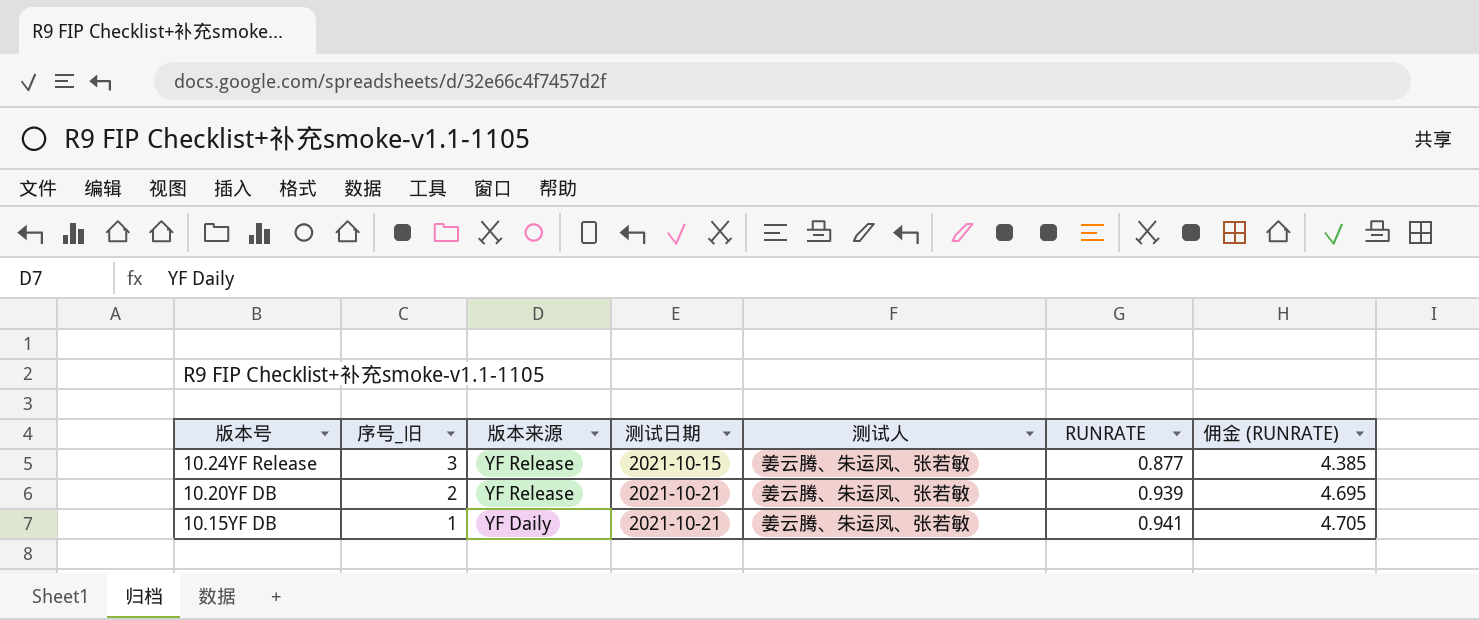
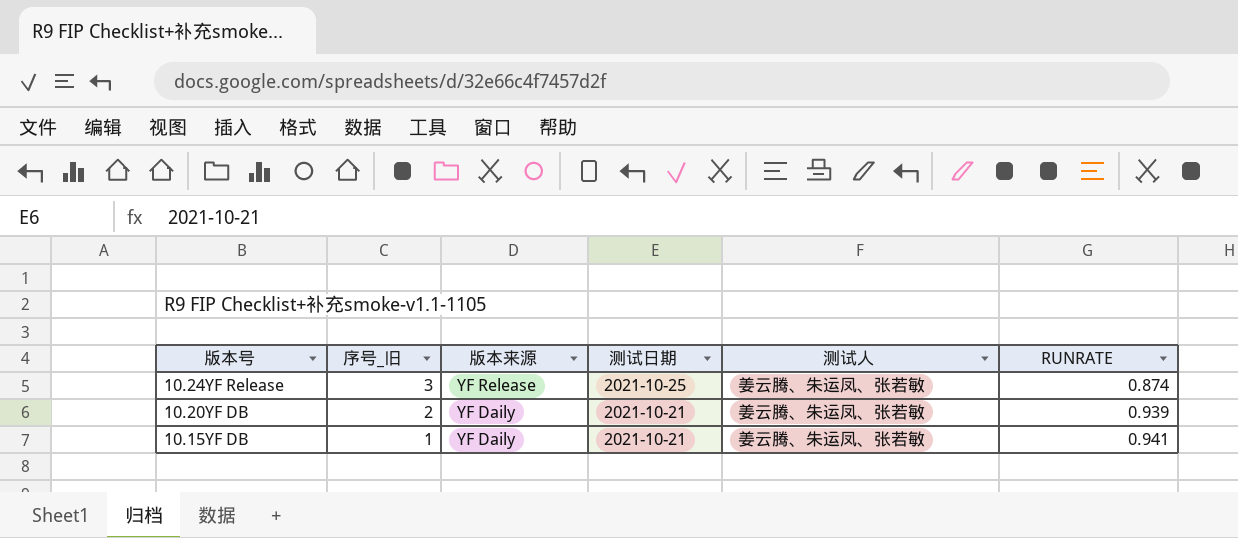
column 佣金 (RUNRATE) | formula: [RUNRATE] * 5 -> none
10.24YF Release | 测试日期: 2021-10-15 -> 2021-10-25
10.24YF Release | RUNRATE: 0.877 -> 0.874
10.20YF DB | 版本来源: YF Release -> YF Daily

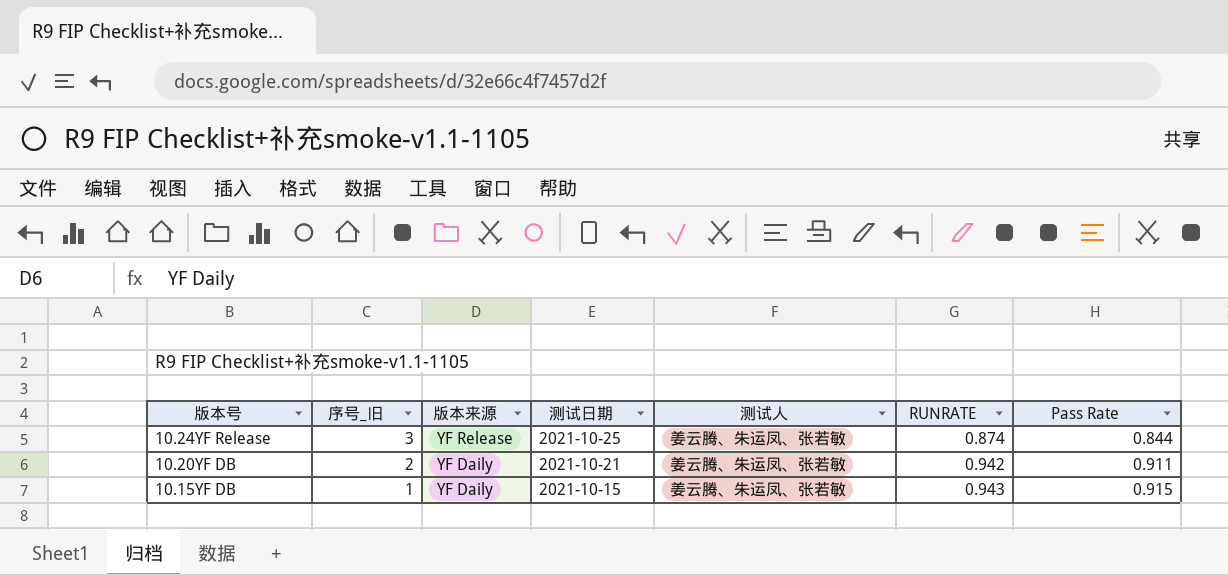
column Pass Rate | position: none -> 7
10.20YF DB | RUNRATE: 0.939 -> 0.942
10.15YF DB | 测试日期: 2021-10-21 -> 2021-10-15
10.15YF DB | RUNRATE: 0.941 -> 0.943

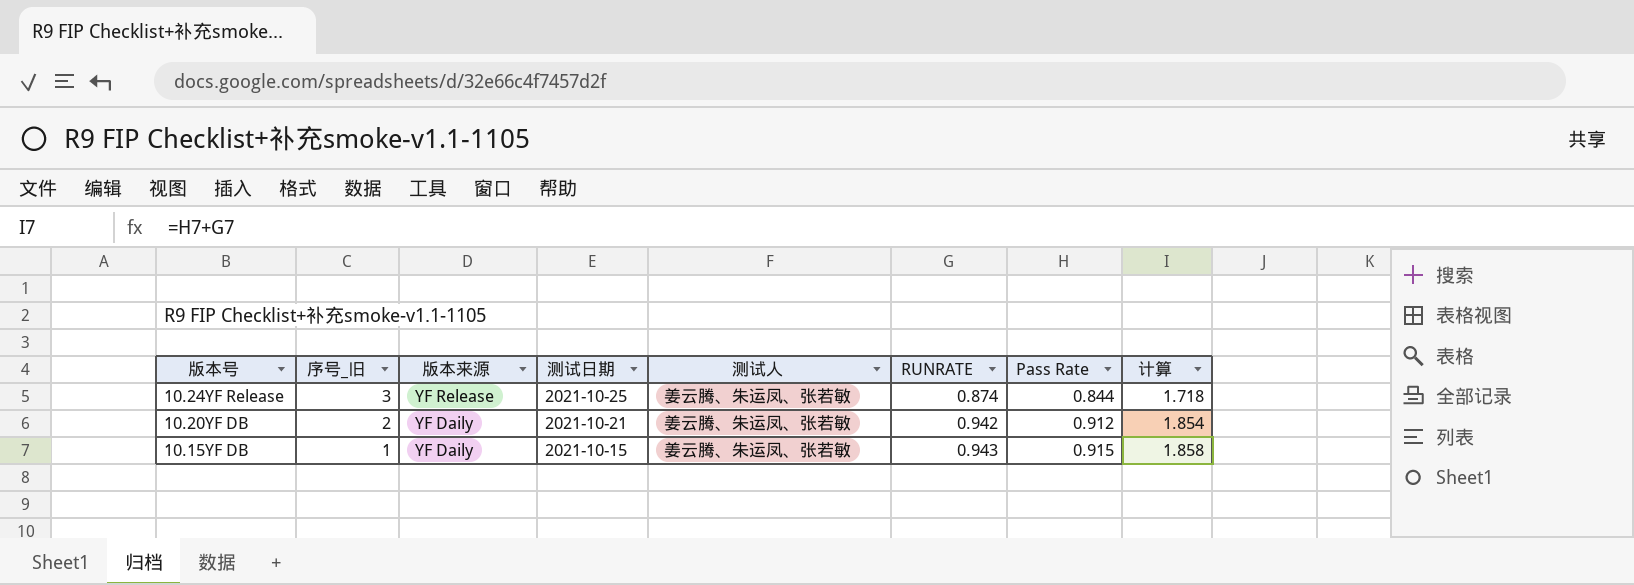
column 计算 | formula: none -> [RUNRATE] + [Pass Rate]
10.20YF DB | Pass Rate: 0.911 -> 0.912

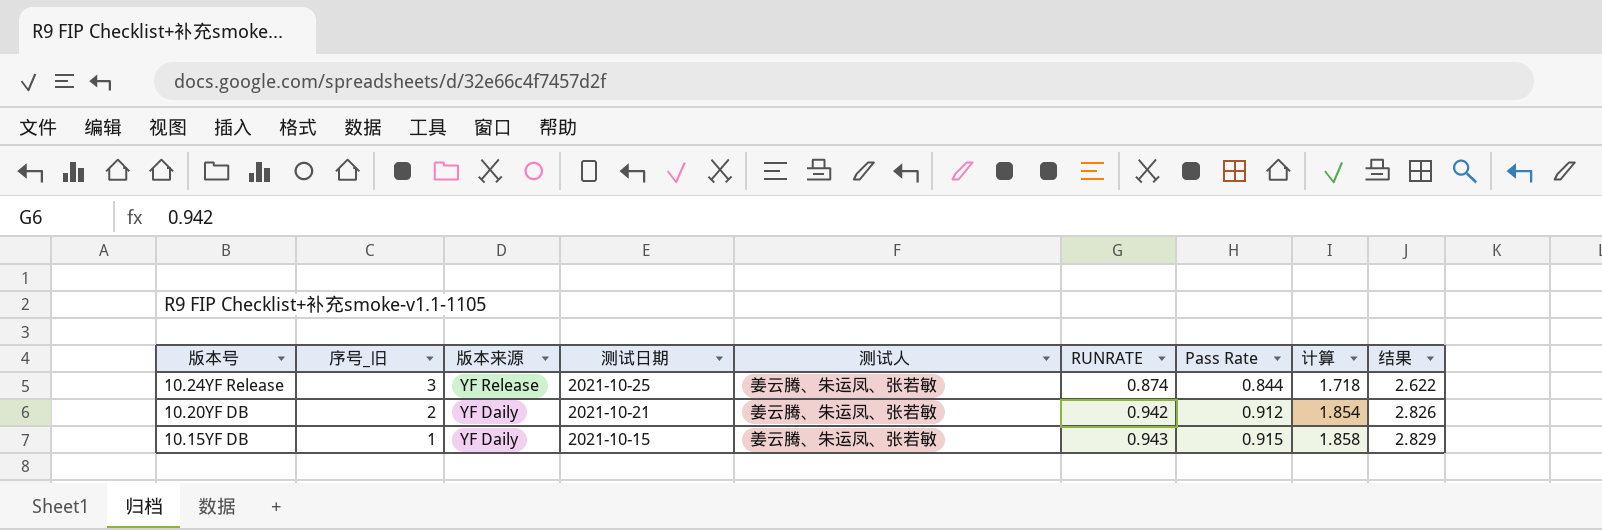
column 结果 | formula: none -> [RUNRATE] * 3

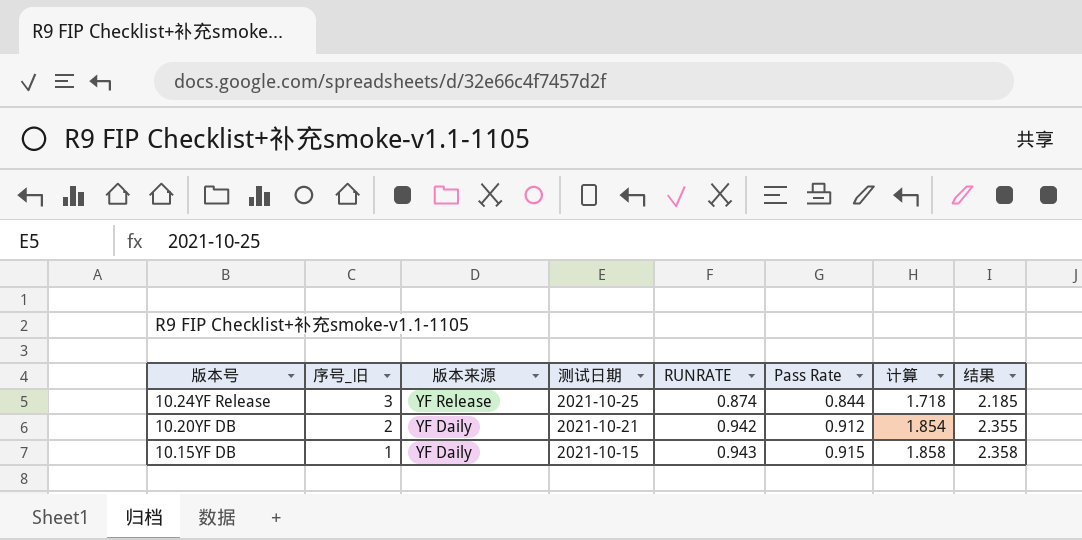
column 测试人 | position: 5 -> none
column 结果 | formula: [RUNRATE] * 3 -> [RUNRATE] * 2.5

